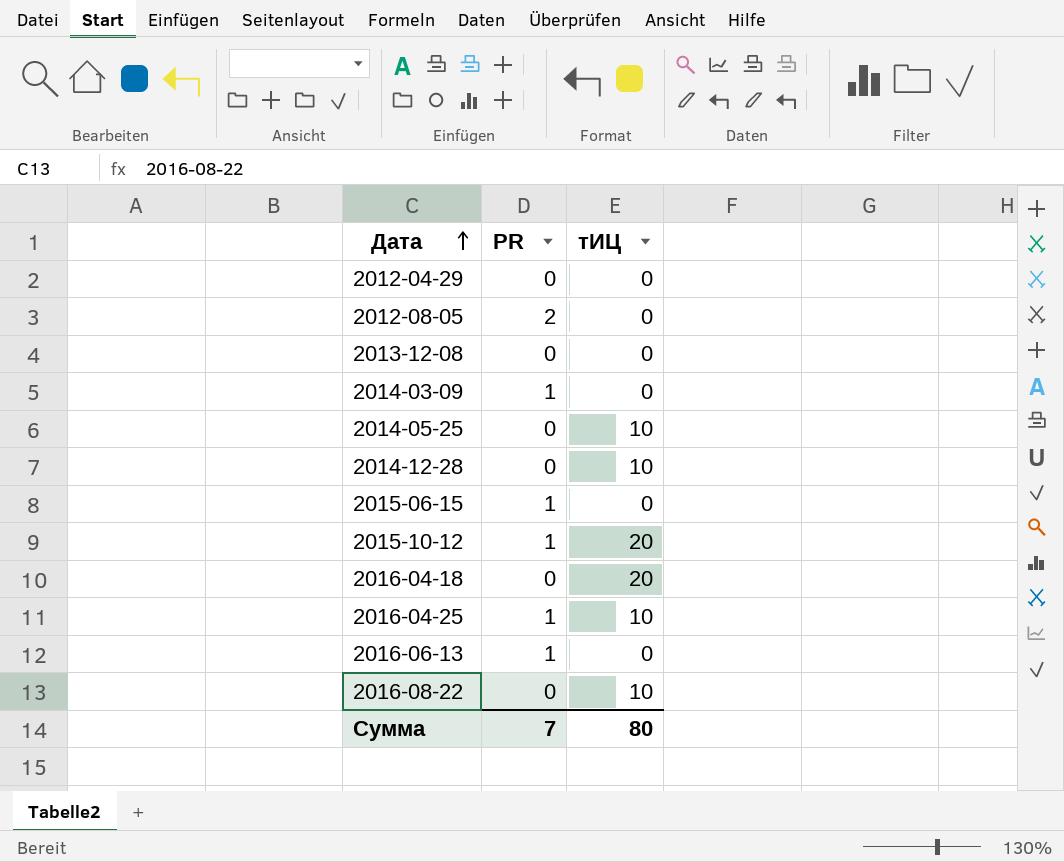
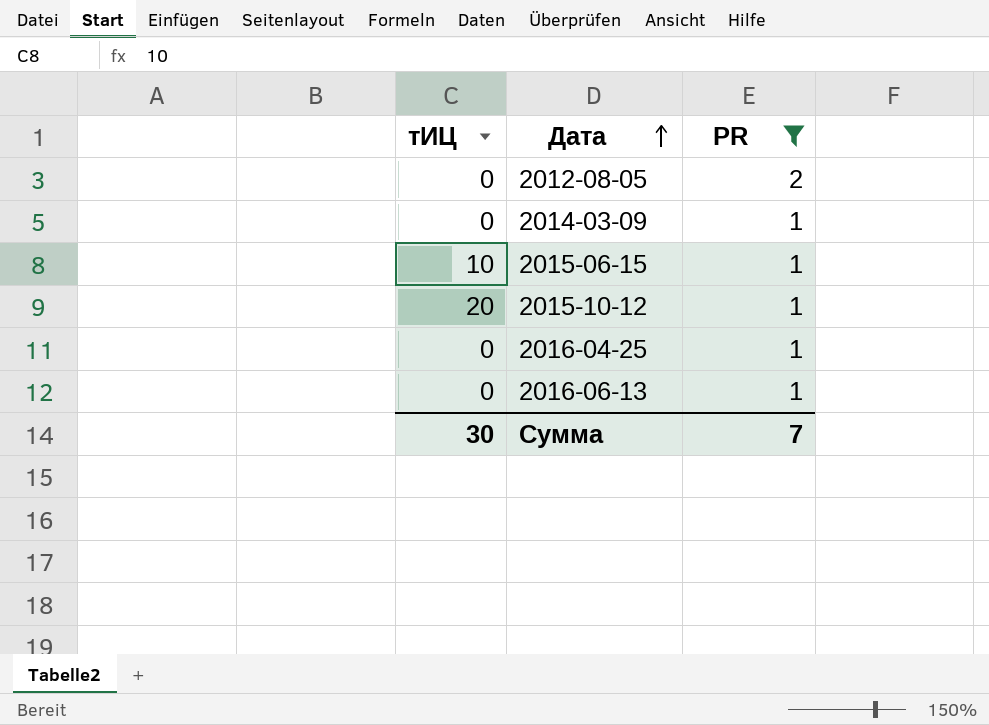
filter: none -> PR != 0
column тИЦ | position: 3 -> 1
2015-06-15 | тИЦ: 0 -> 10
2016-04-25 | тИЦ: 10 -> 0
Сумма | тИЦ: 80 -> 30

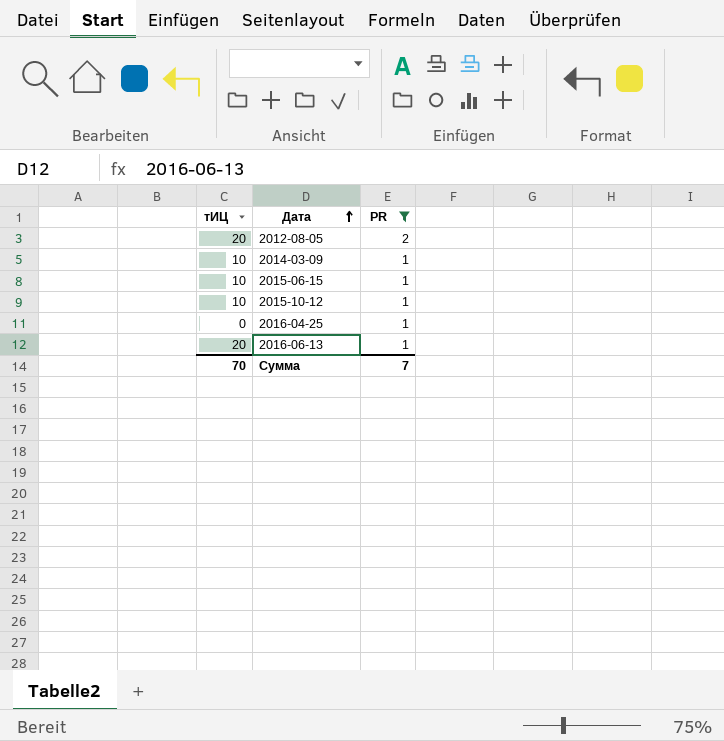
2012-08-05 | тИЦ: 0 -> 20
2014-03-09 | тИЦ: 0 -> 10
2015-10-12 | тИЦ: 20 -> 10
2016-06-13 | тИЦ: 0 -> 20
Сумма | тИЦ: 30 -> 70

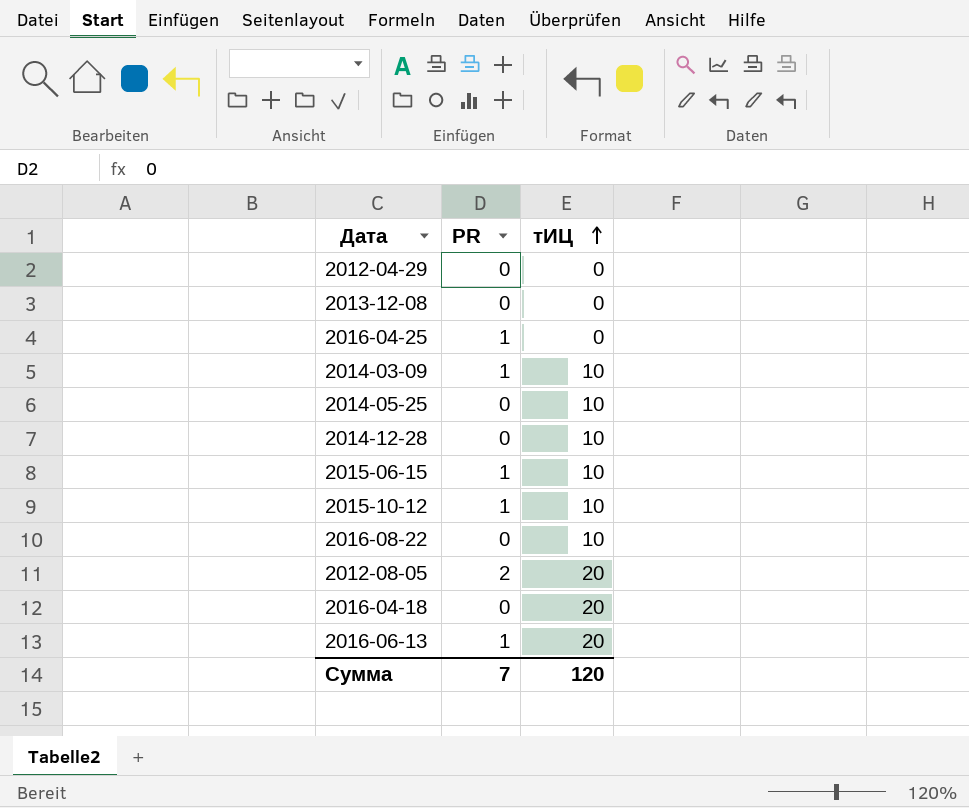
filter: PR != 0 -> none
row order: Дата ascending -> тИЦ ascending
column тИЦ | position: 1 -> 3
Сумма | тИЦ: 70 -> 120

